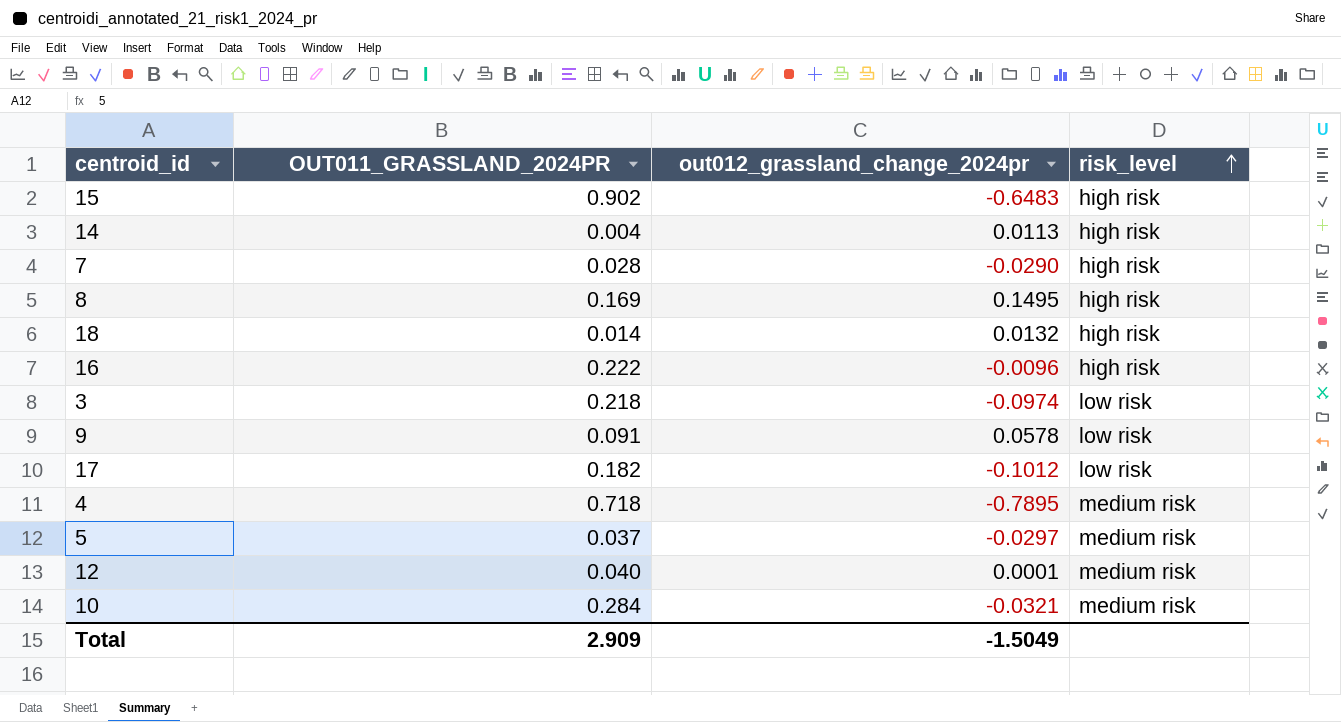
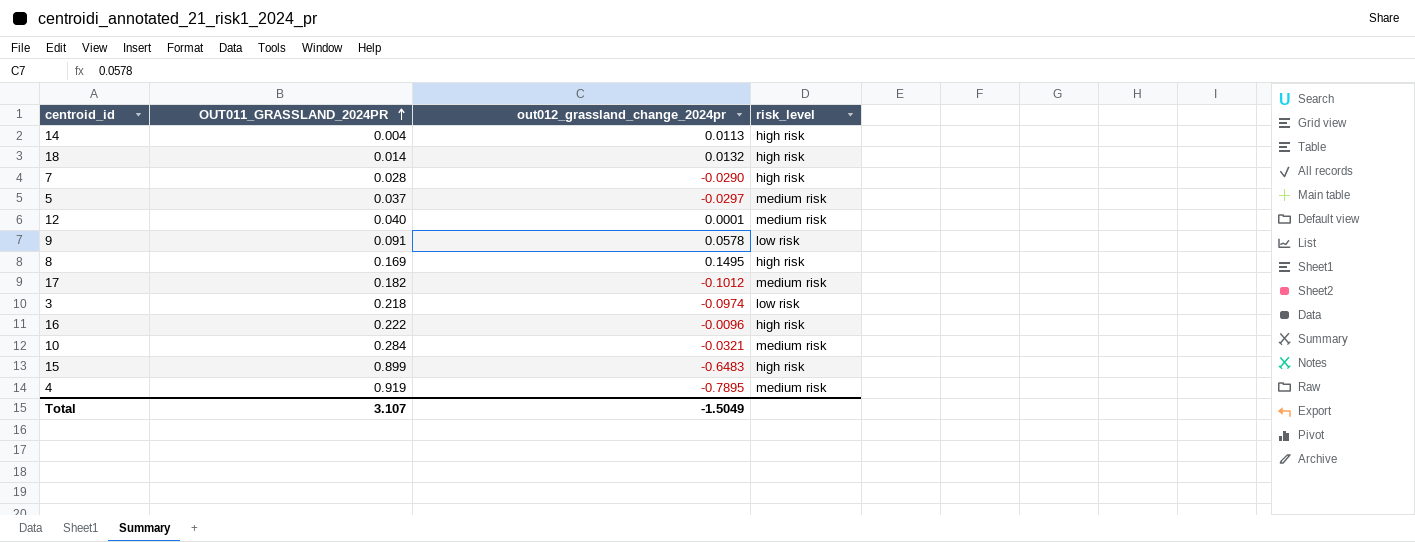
row order: risk_level ascending -> OUT011_GRASSLAND_2024PR ascending
17 | risk_level: low risk -> medium risk
15 | OUT011_GRASSLAND_2024PR: 0.902 -> 0.899
4 | OUT011_GRASSLAND_2024PR: 0.718 -> 0.919
Total | OUT011_GRASSLAND_2024PR: 2.909 -> 3.107

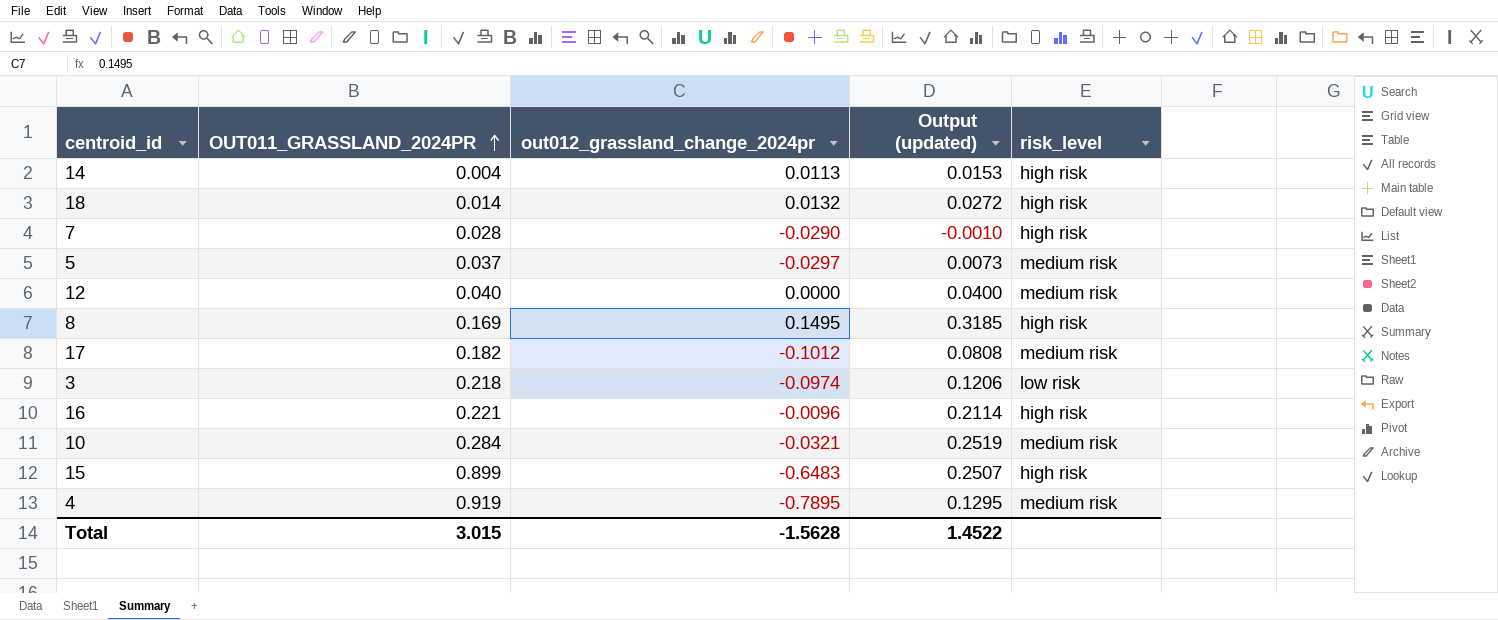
column Output (updated) | formula: none -> [OUT011_GRASSLAND_2024PR] + [out012_grassland_change_2024pr]
row 9: 0.091 | 0.0578 | low risk -> none
12 | out012_grassland_change_2024pr: 0.0001 -> 0.0000
16 | OUT011_GRASSLAND_2024PR: 0.222 -> 0.221
Total | OUT011_GRASSLAND_2024PR: 3.107 -> 3.015
Total | out012_grassland_change_2024pr: -1.5049 -> -1.5628

